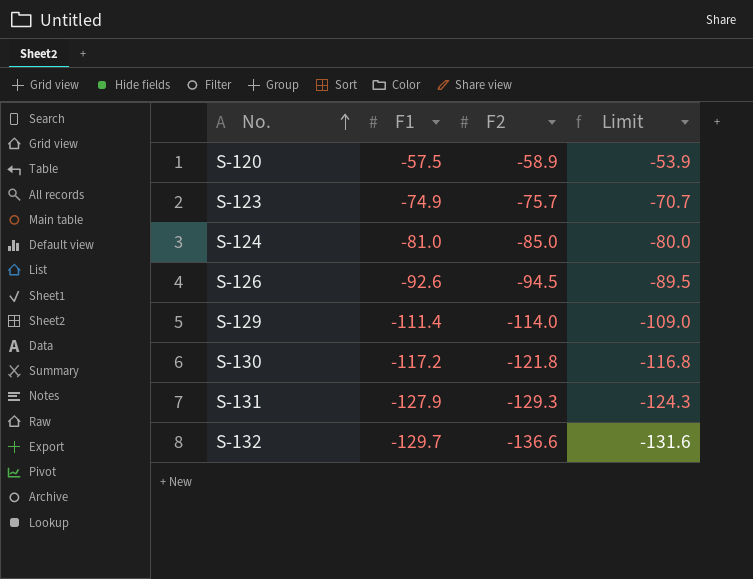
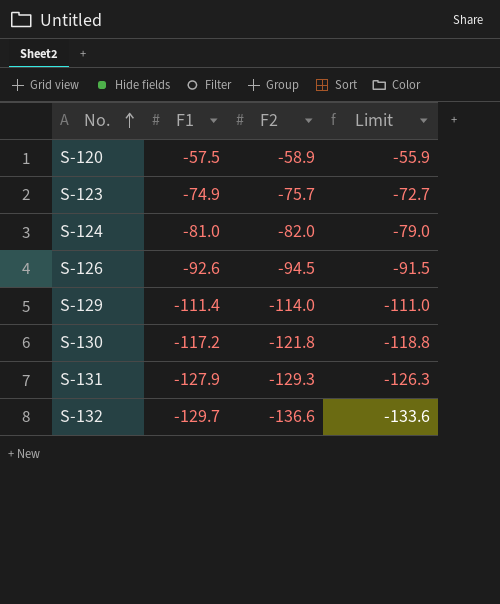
column Limit | formula: [F2] + 5 -> [F2] + 3
S-124 | F2: -85.0 -> -82.0

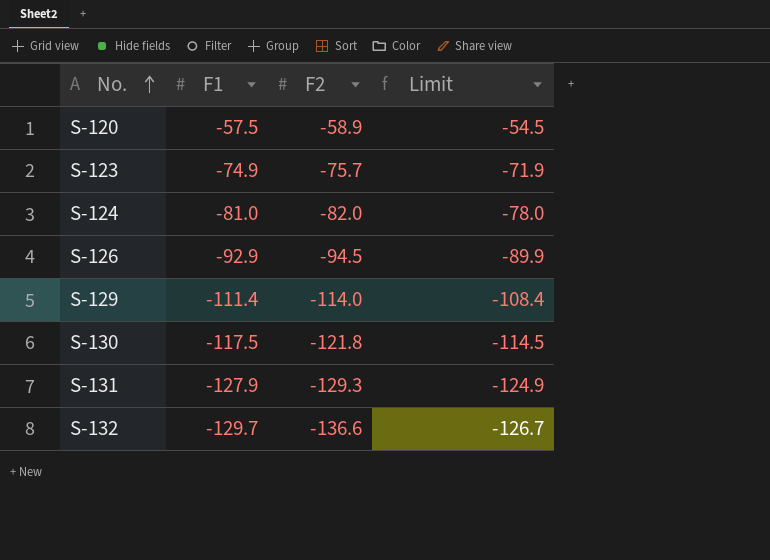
column Limit | formula: [F2] + 3 -> [F1] + 3
S-126 | F1: -92.6 -> -92.9
S-130 | F1: -117.2 -> -117.5

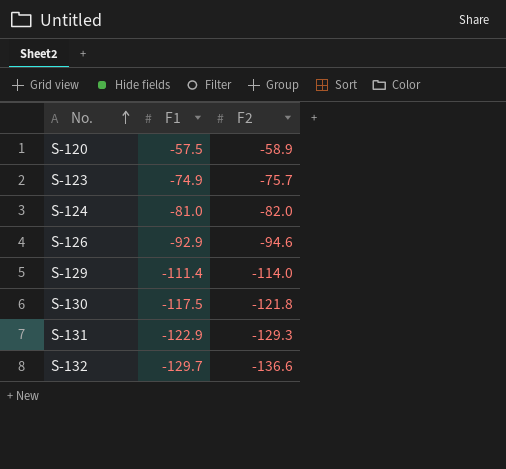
column Limit | formula: [F1] + 3 -> none
S-126 | F2: -94.5 -> -94.6
S-131 | F1: -127.9 -> -122.9

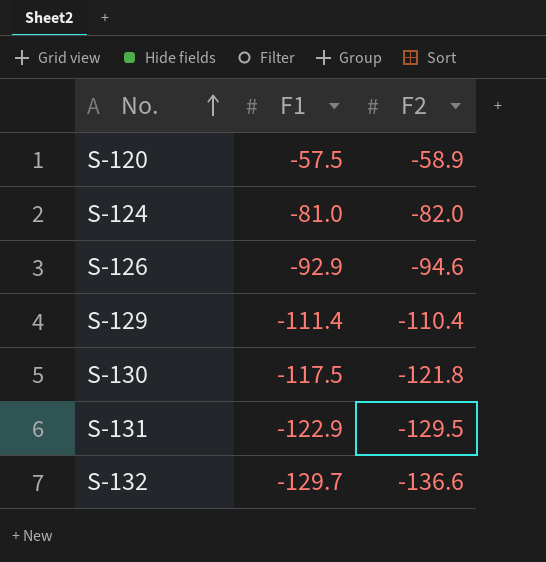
row S-123: -74.9 | -75.7 -> none
S-129 | F2: -114.0 -> -110.4
S-131 | F2: -129.3 -> -129.5

